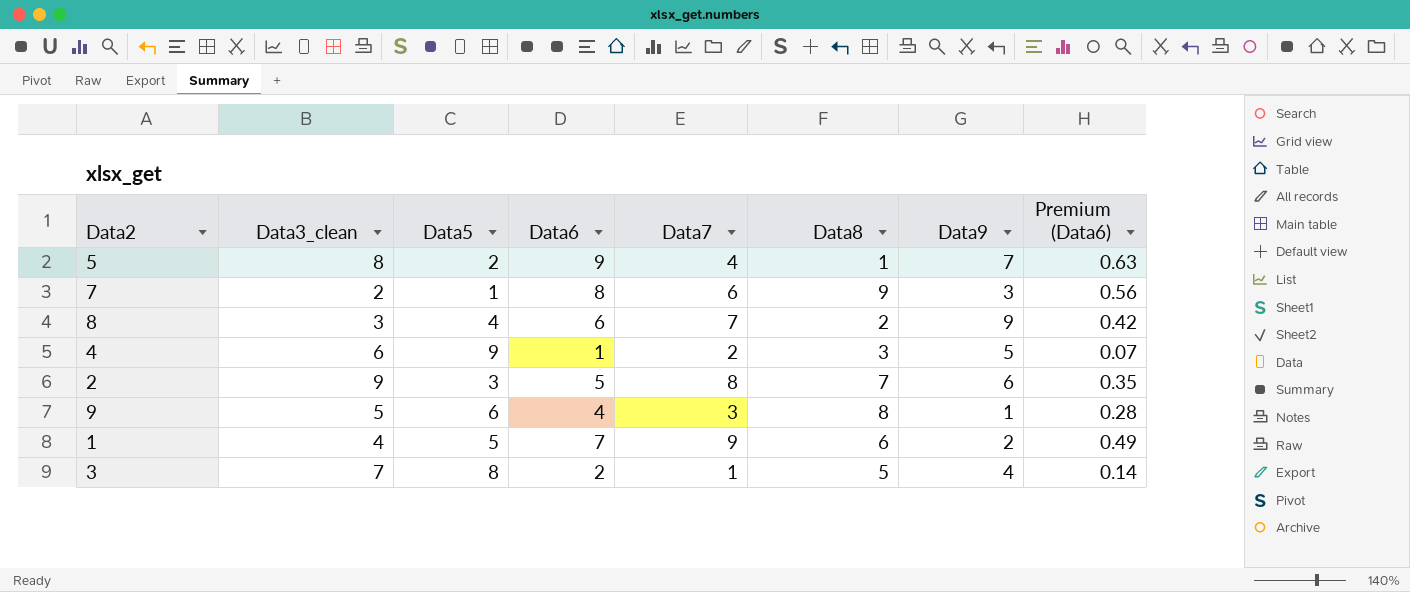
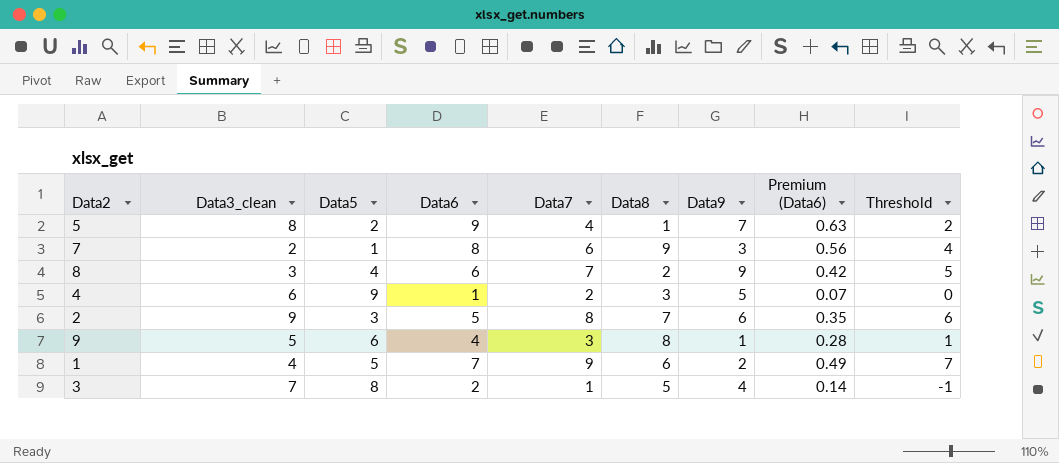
column Threshold | formula: none -> [Data7] - 2

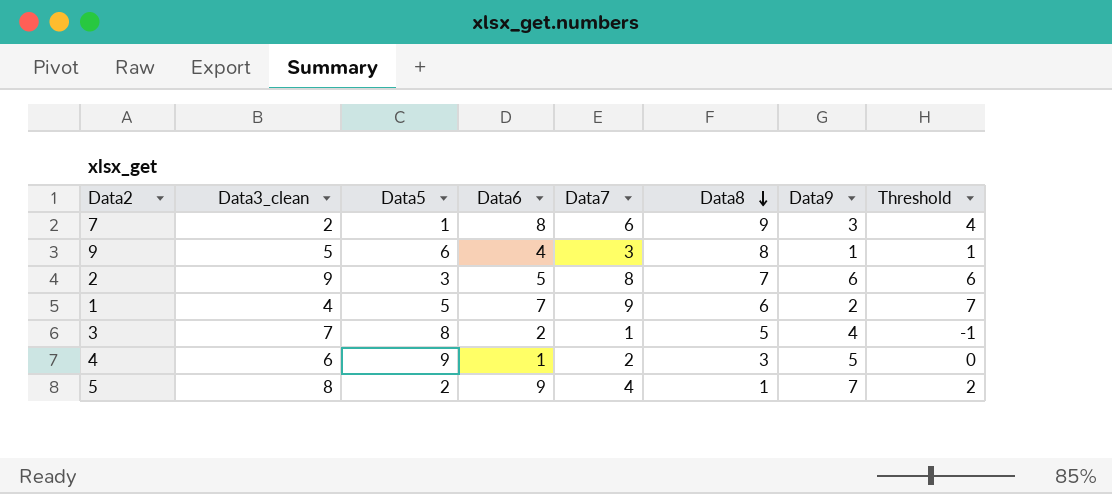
row order: none -> Data8 descending
column Premium (Data6) | formula: [Data6] * 0.07 -> none
row 8: 3 | 4 | 6 | 7 | 2 | 9 | 0.42 | 5 -> none

